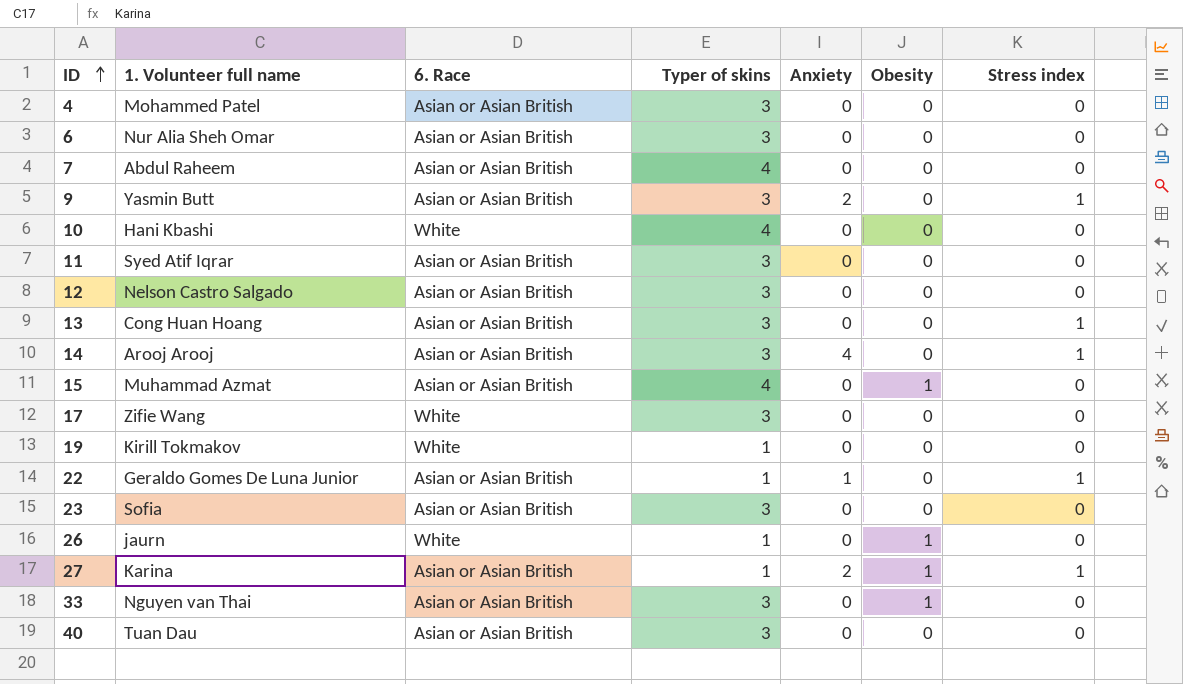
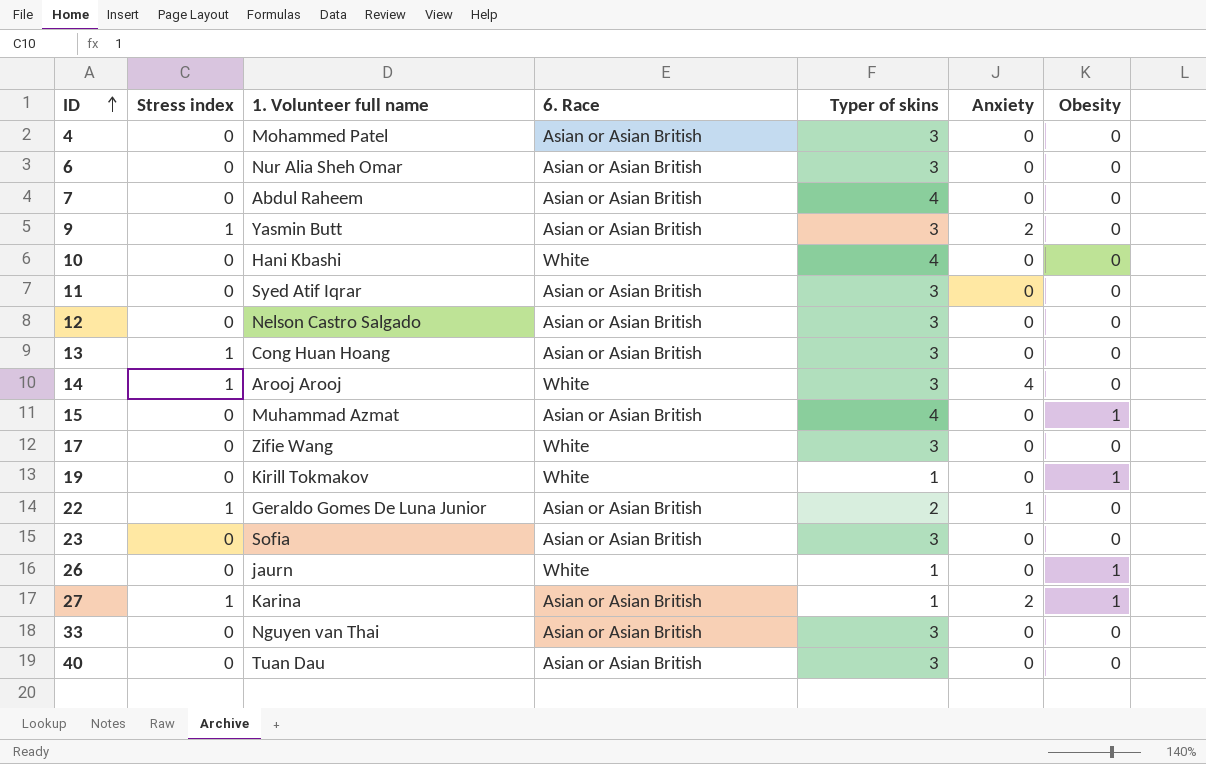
column Stress index | position: 7 -> 2
14 | 6. Race: Asian or Asian British -> White
19 | Obesity: 0 -> 1
22 | Typer of skins: 1 -> 2
33 | Obesity: 1 -> 0

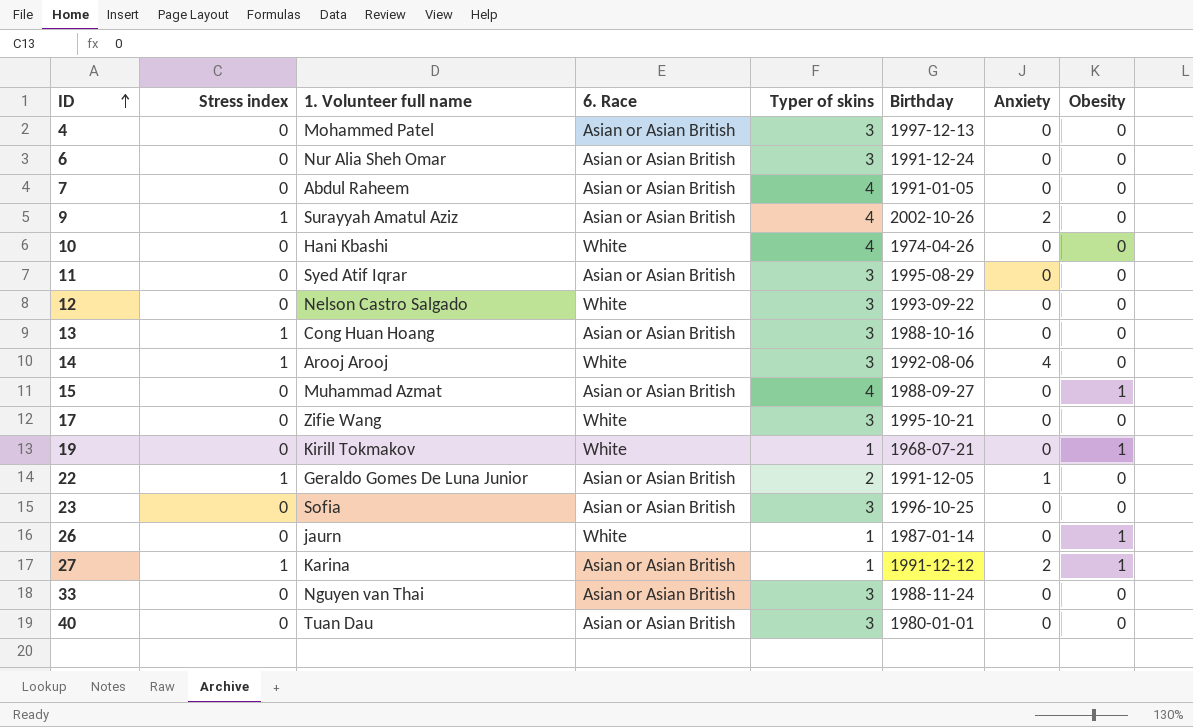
column Birthday | position: none -> 6
9 | 1. Volunteer full name: Yasmin Butt -> Surayyah Amatul Aziz
9 | Typer of skins: 3 -> 4
12 | 6. Race: Asian or Asian British -> White

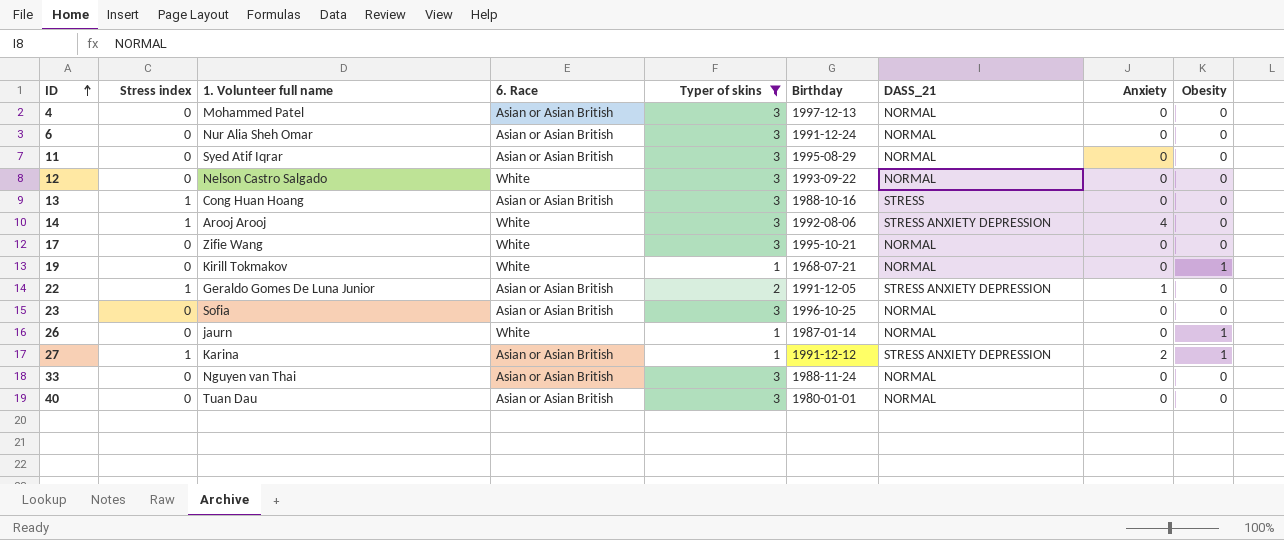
filter: none -> Typer of skins != 4
column DASS_21 | position: none -> 7

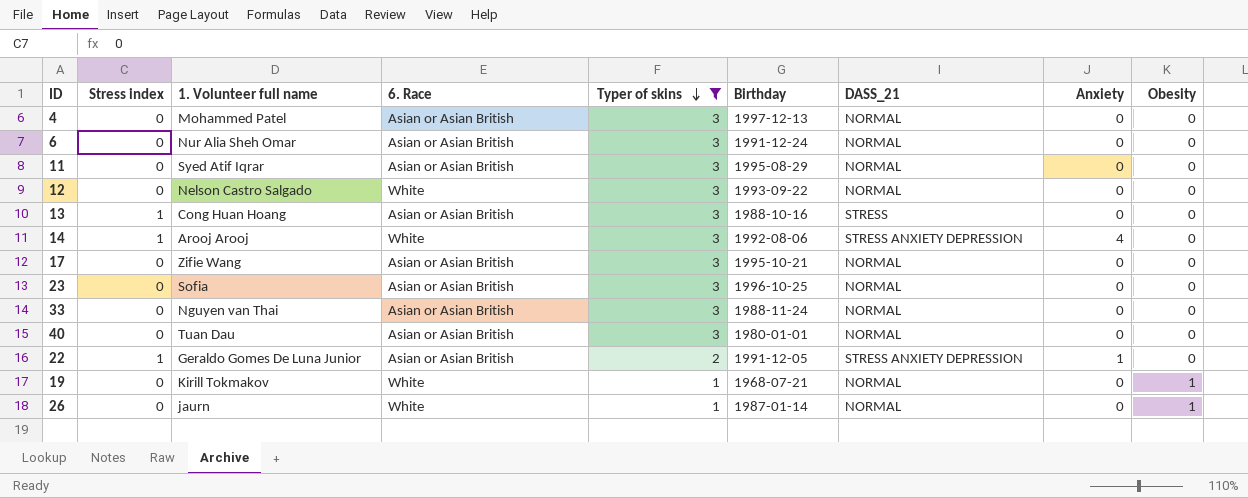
row order: ID ascending -> Typer of skins descending
row 27: 1 | Karina | Asian or Asian British | 1 | 1991-12-12 | STRESS ANXIETY DEPRESSION | 2 | 1 -> none
17 | 6. Race: White -> Asian or Asian British

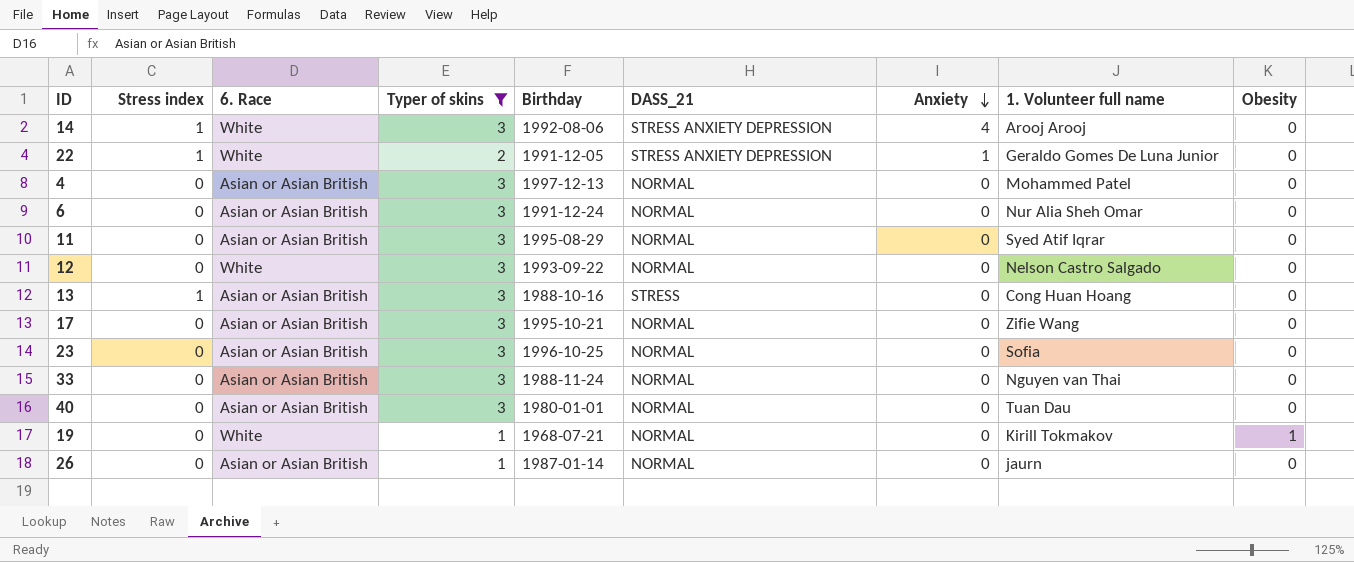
row order: Typer of skins descending -> Anxiety descending
column 1. Volunteer full name | position: 3 -> 8
22 | 6. Race: Asian or Asian British -> White
26 | 6. Race: White -> Asian or Asian British
26 | Obesity: 1 -> 0

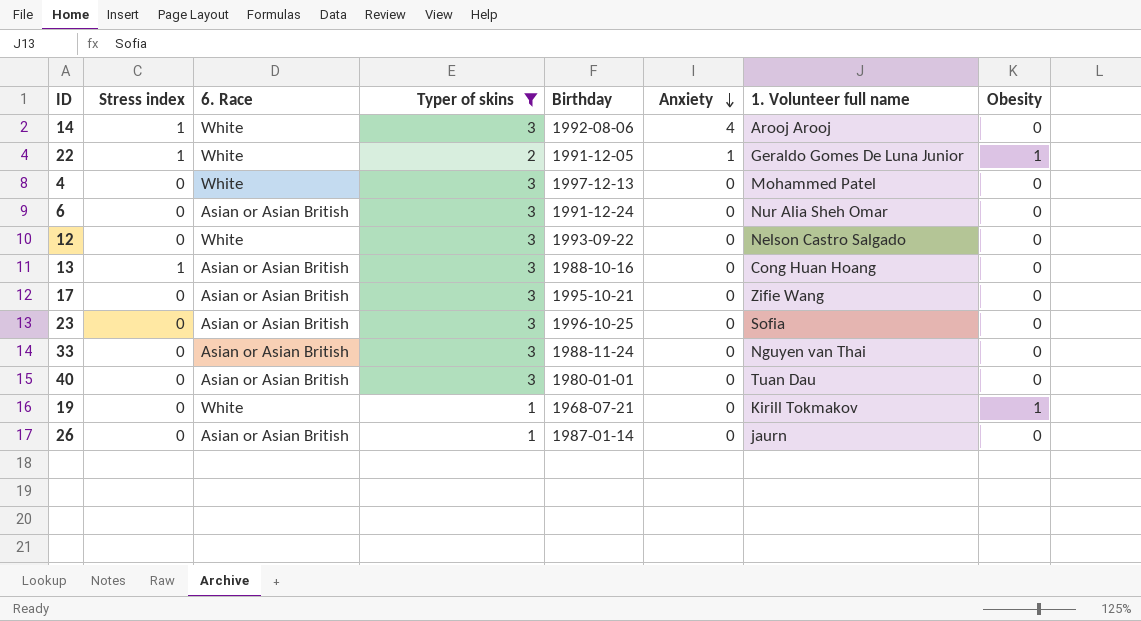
column DASS_21 | position: 6 -> none
row 11: 0 | Asian or Asian British | 3 | 1995-08-29 | NORMAL | 0 | Syed Atif Iqrar | 0 -> none
22 | Obesity: 0 -> 1
4 | 6. Race: Asian or Asian British -> White

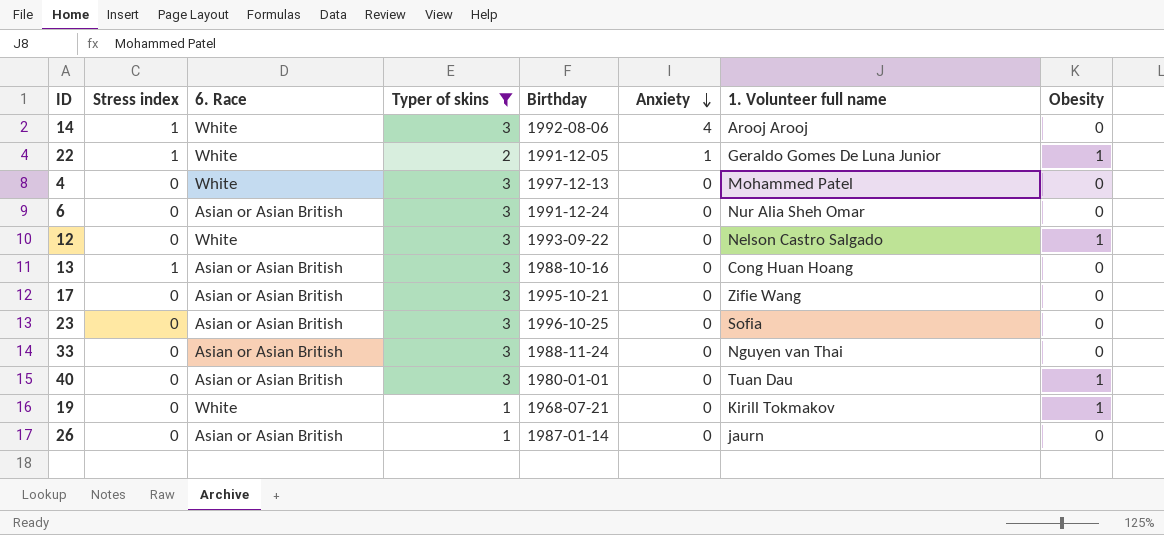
12 | Obesity: 0 -> 1
40 | Obesity: 0 -> 1

